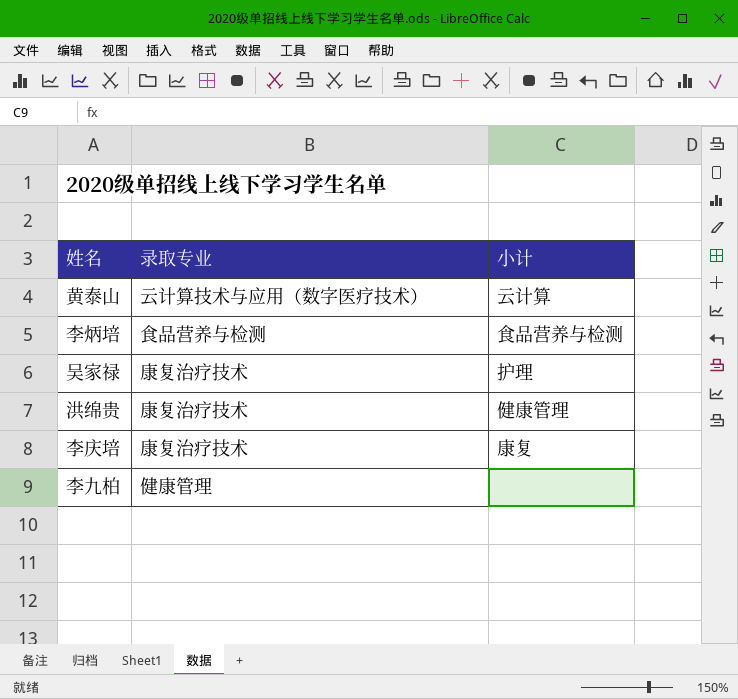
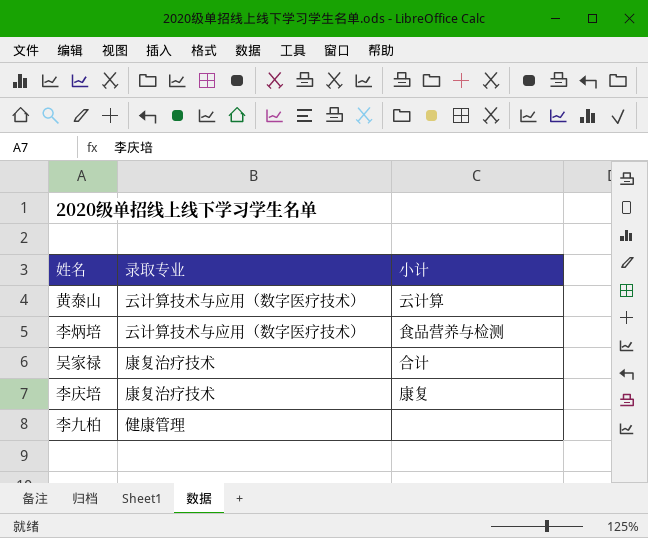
row 洪绵贵: 康复治疗技术 | 健康管理 -> none
李炳培 | 录取专业: 食品营养与检测 -> 云计算技术与应用（数字医疗技术）
吴家禄 | 小计: 护理 -> 合计

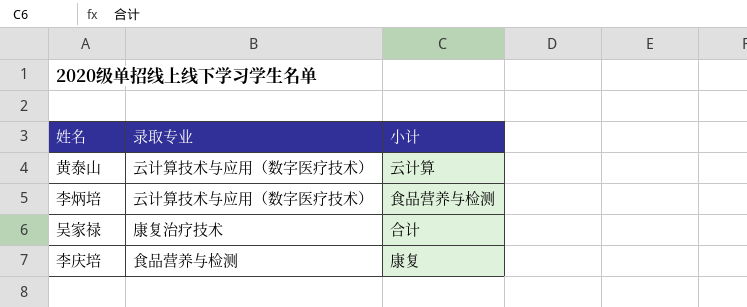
row 李九柏: 健康管理 | none -> none
李庆培 | 录取专业: 康复治疗技术 -> 食品营养与检测

